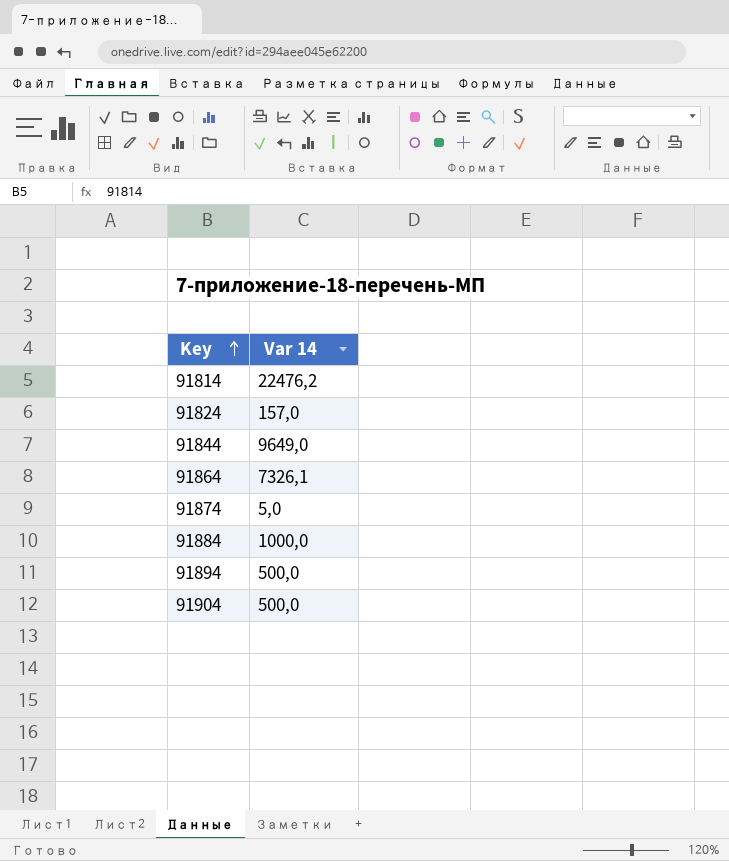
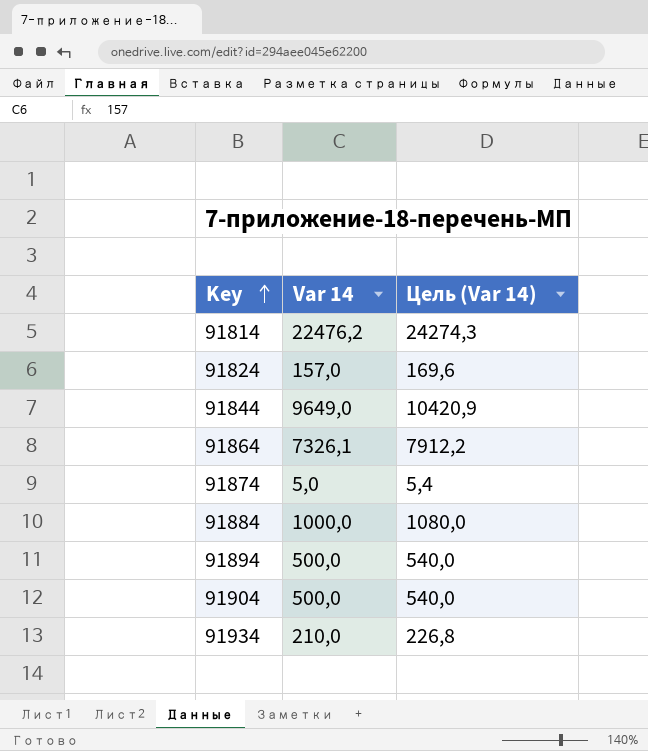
column Цель (Var 14) | formula: none -> [Var 14] * 1,08
row 91934: none -> 210,0 | 226,8

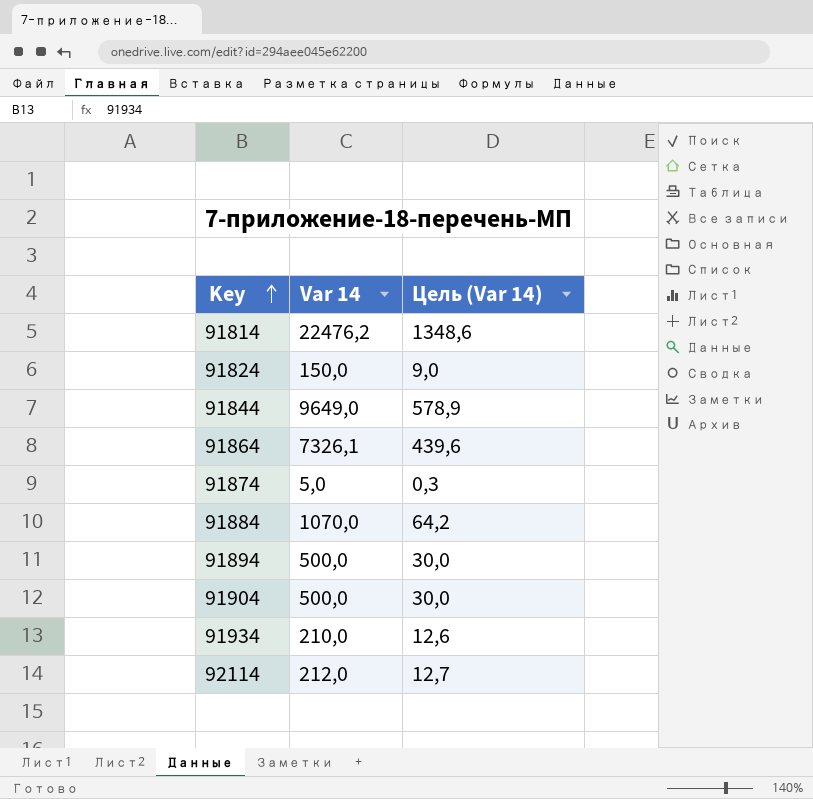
column Цель (Var 14) | formula: [Var 14] * 1,08 -> [Var 14] * 0,06
91824 | Var 14: 157,0 -> 150,0
91884 | Var 14: 1000,0 -> 1070,0
row 92114: none -> 212,0 | 12,7

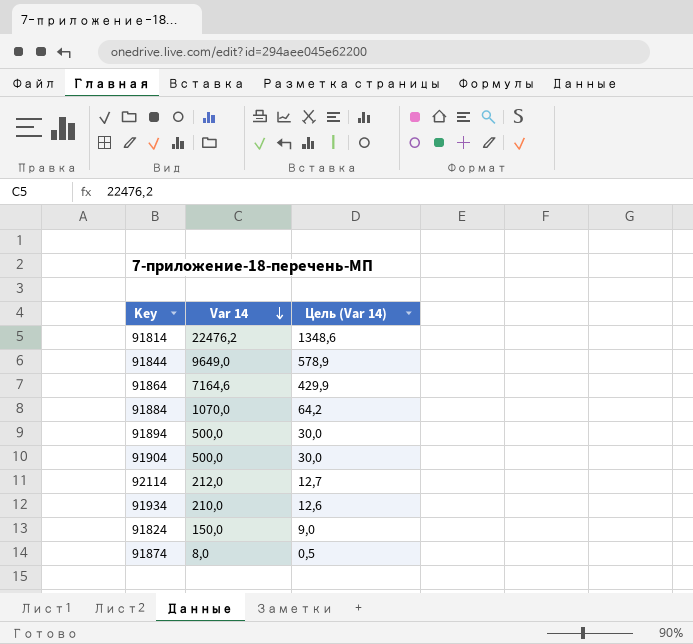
row order: Key ascending -> Var 14 descending
91864 | Var 14: 7326,1 -> 7164,6
91864 | Цель (Var 14): 439,6 -> 429,9
91874 | Var 14: 5,0 -> 8,0
91874 | Цель (Var 14): 0,3 -> 0,5

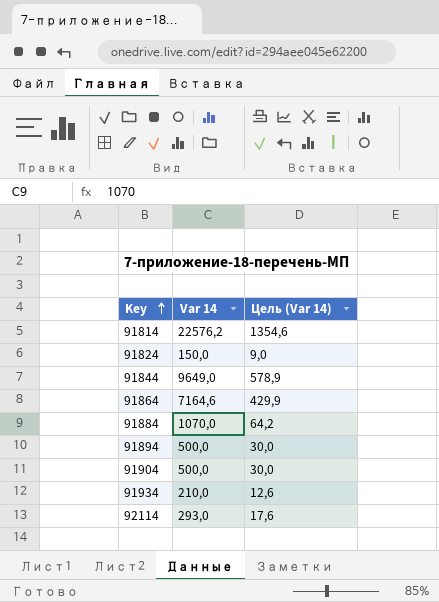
row order: Var 14 descending -> Key ascending
row 91874: 8,0 | 0,5 -> none
91814 | Var 14: 22476,2 -> 22576,2
91814 | Цель (Var 14): 1348,6 -> 1354,6
92114 | Var 14: 212,0 -> 293,0
92114 | Цель (Var 14): 12,7 -> 17,6

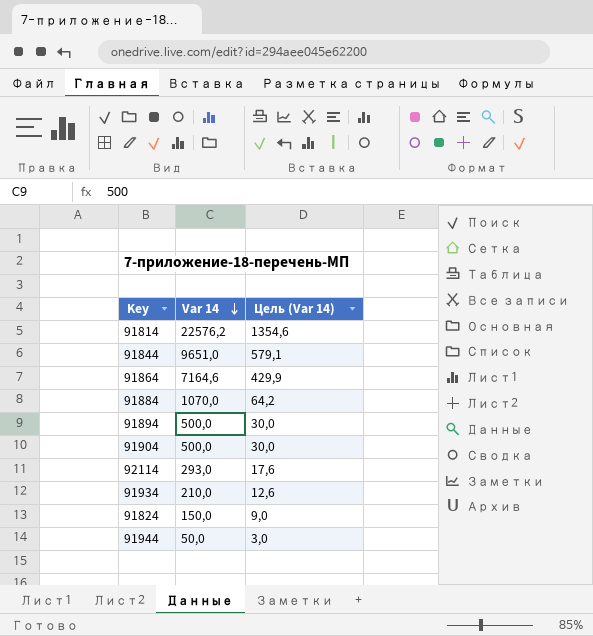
row order: Key ascending -> Var 14 descending
91844 | Var 14: 9649,0 -> 9651,0
91844 | Цель (Var 14): 578,9 -> 579,1
row 91944: none -> 50,0 | 3,0

